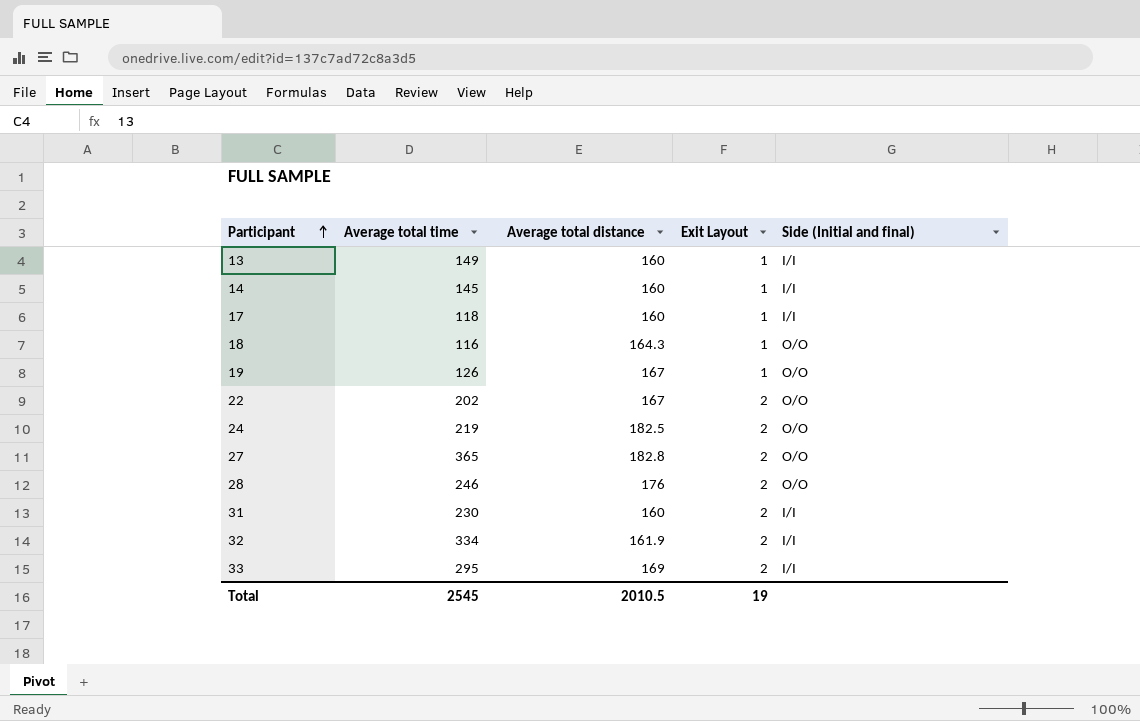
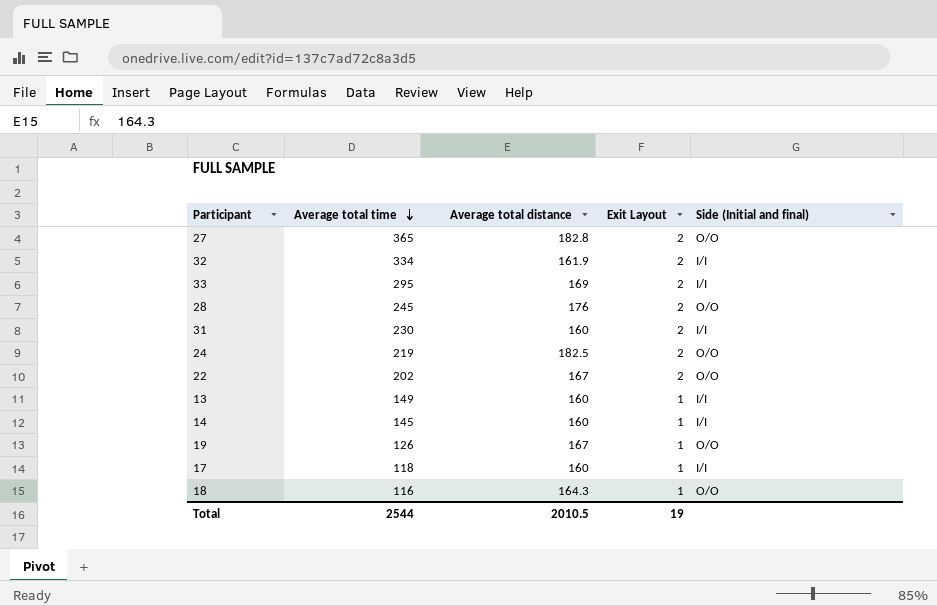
row order: Participant ascending -> Average total time descending
28 | Average total time: 246 -> 245
Total | Average total time: 2545 -> 2544

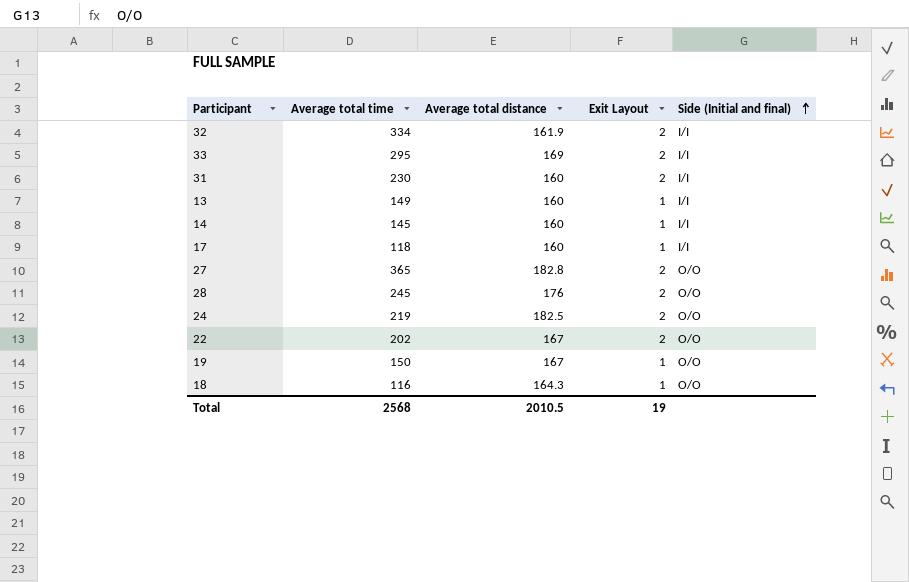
row order: Average total time descending -> Side (Initial and final) ascending
19 | Average total time: 126 -> 150
Total | Average total time: 2544 -> 2568

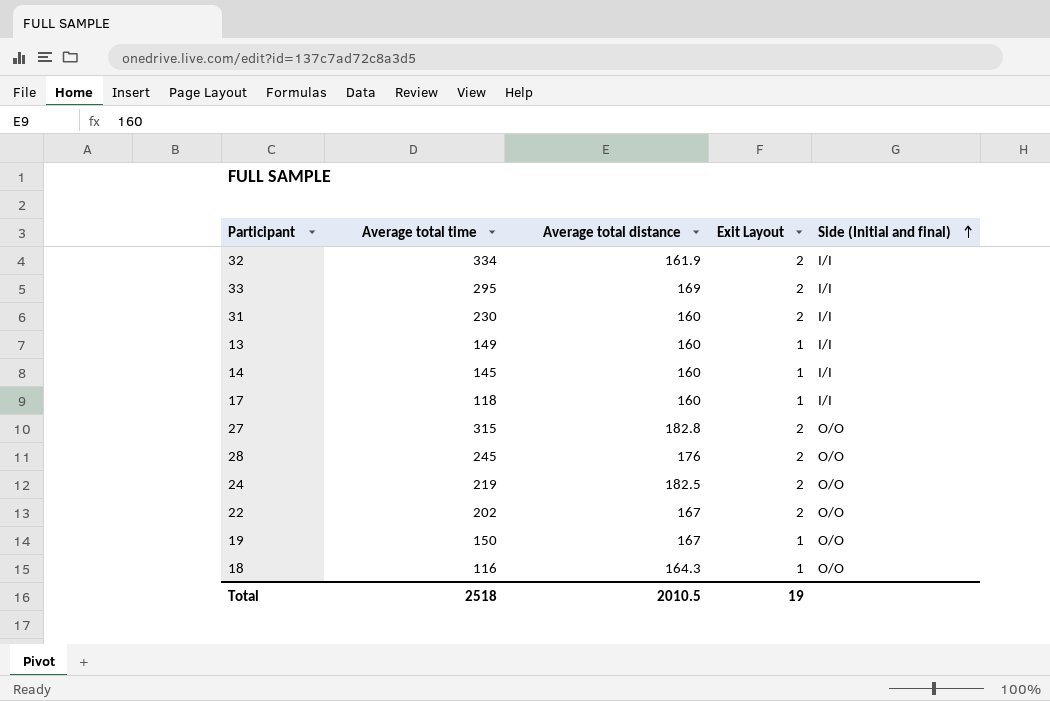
27 | Average total time: 365 -> 315
Total | Average total time: 2568 -> 2518

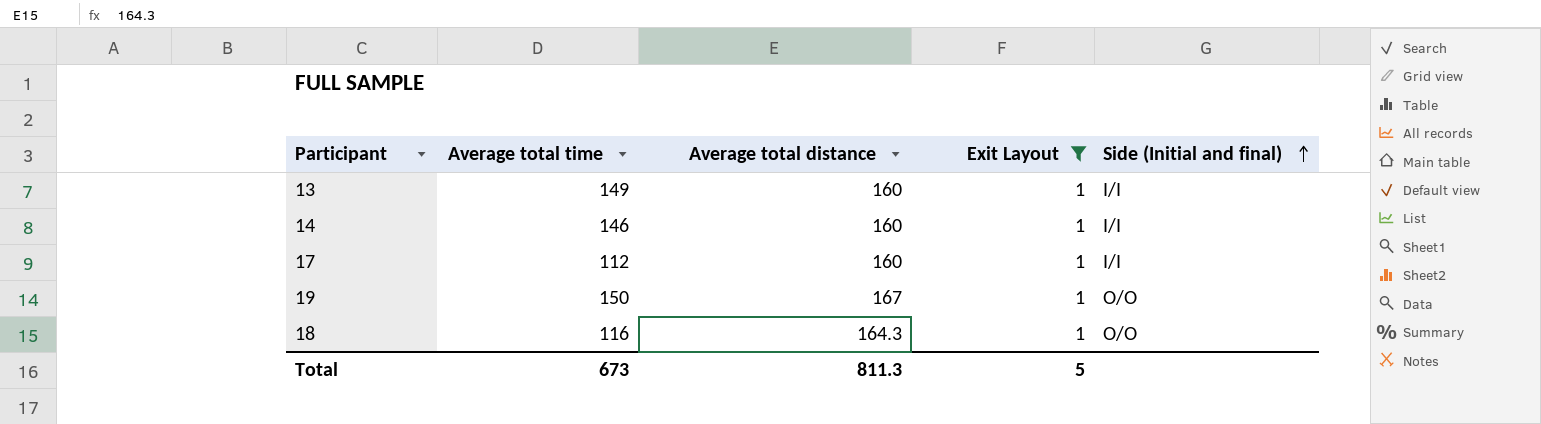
filter: none -> Exit Layout = 1
14 | Average total time: 145 -> 146
17 | Average total time: 118 -> 112
Total | Average total time: 2518 -> 673
Total | Average total distance: 2010.5 -> 811.3
Total | Exit Layout: 19 -> 5

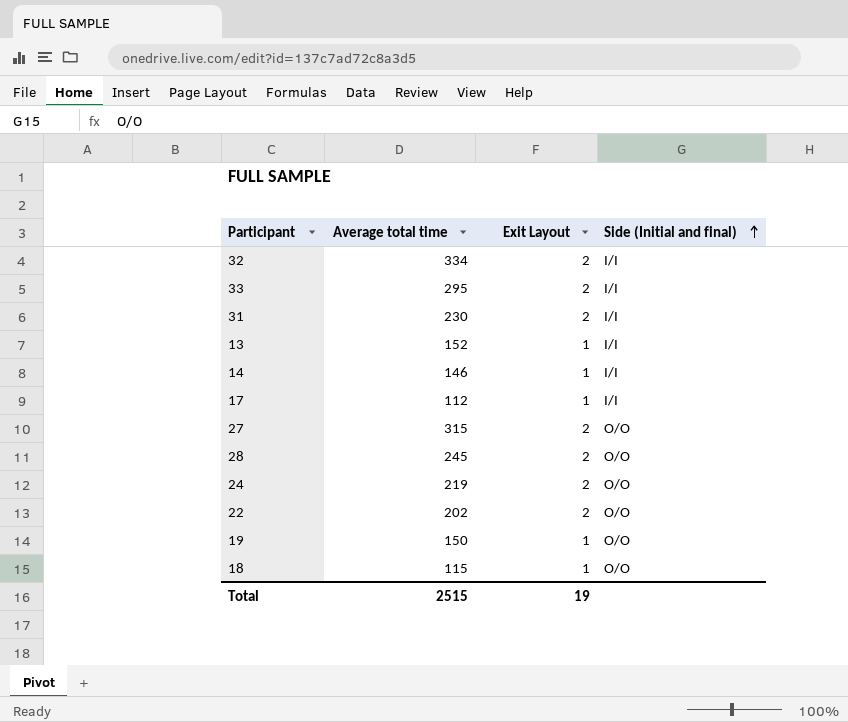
filter: Exit Layout = 1 -> none
column Average total distance | position: 3 -> none
13 | Average total time: 149 -> 152
18 | Average total time: 116 -> 115
Total | Average total time: 673 -> 2515
Total | Exit Layout: 5 -> 19

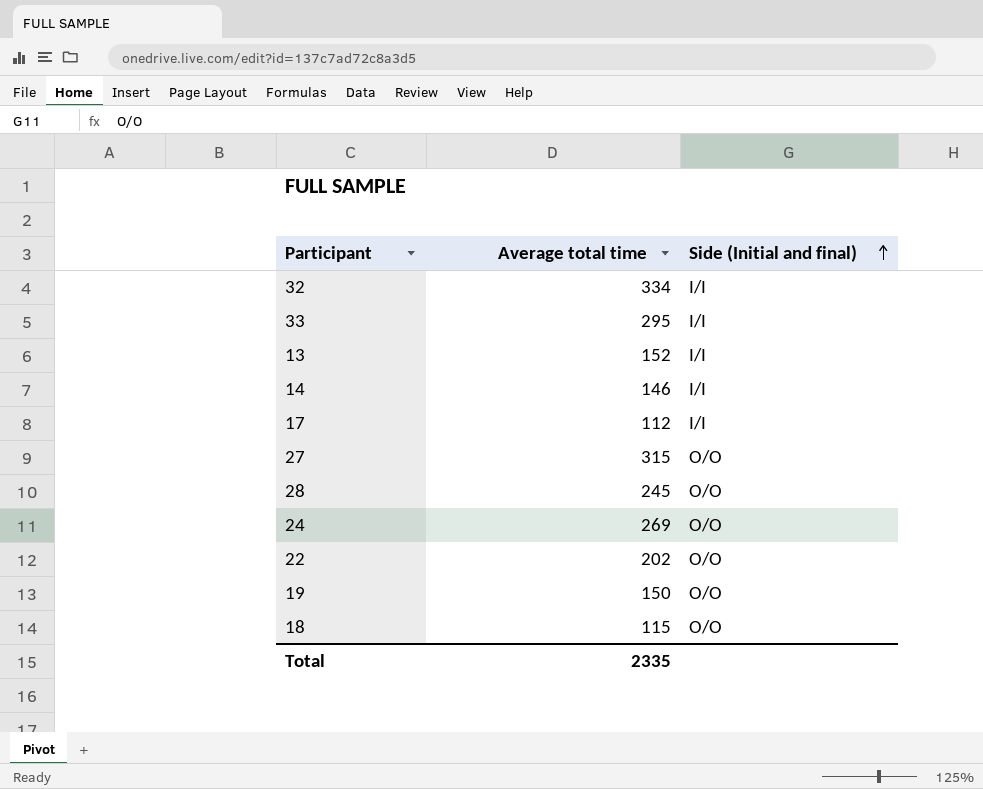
column Exit Layout | position: 3 -> none
row 31: 230 | 2 | I/I -> none
24 | Average total time: 219 -> 269
Total | Average total time: 2515 -> 2335

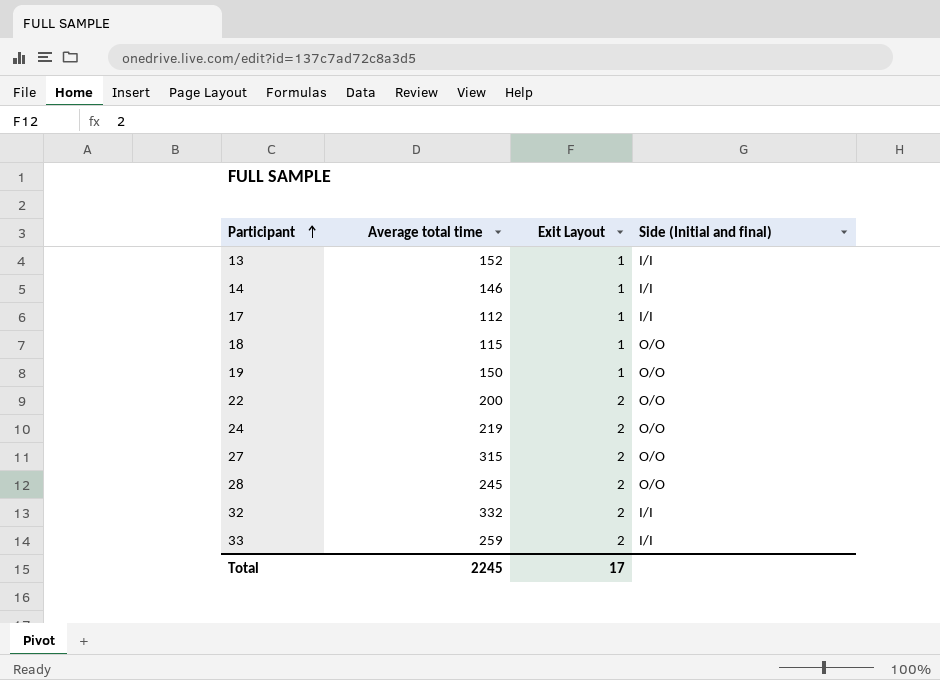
row order: Side (Initial and final) ascending -> Participant ascending
column Exit Layout | position: none -> 3
22 | Average total time: 202 -> 200
24 | Average total time: 269 -> 219
32 | Average total time: 334 -> 332
33 | Average total time: 295 -> 259
Total | Average total time: 2335 -> 2245

